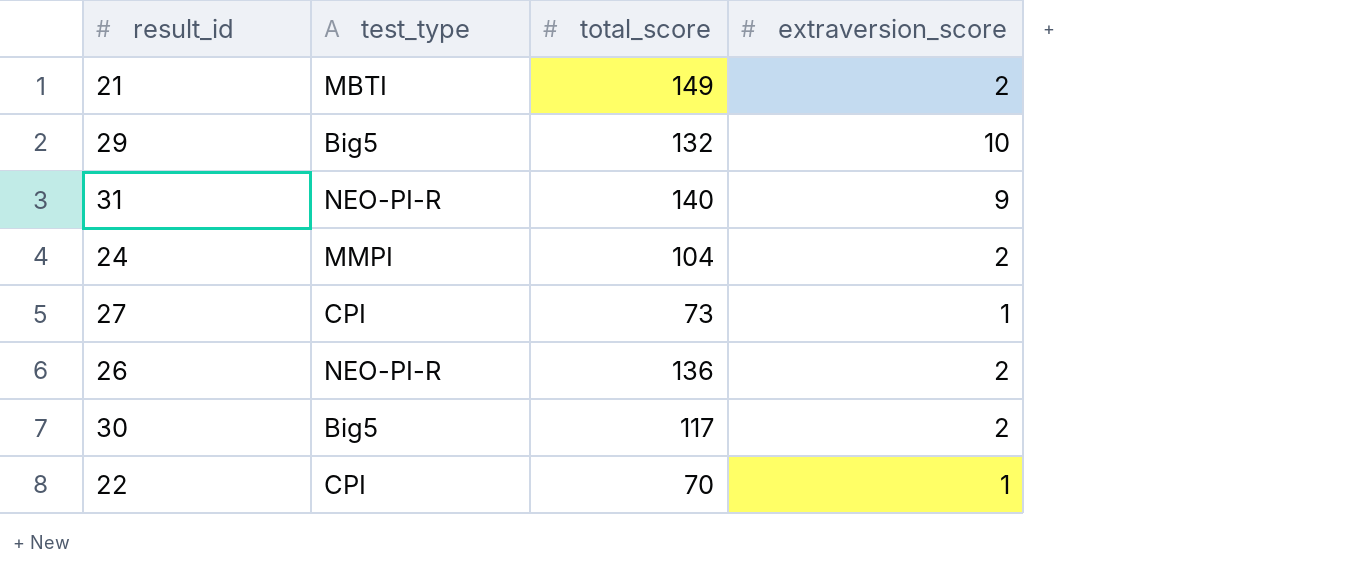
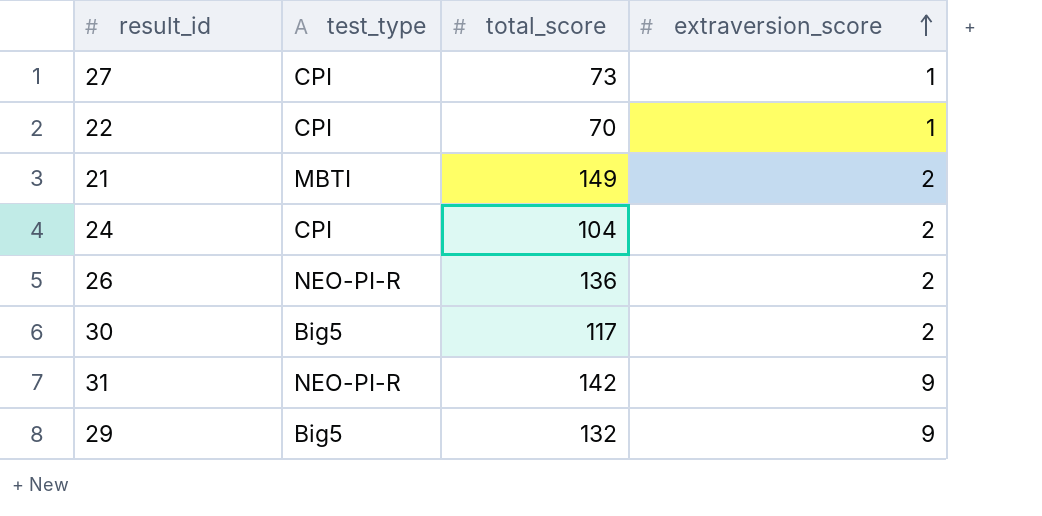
row order: none -> extraversion_score ascending
24 | test_type: MMPI -> CPI
31 | total_score: 140 -> 142
29 | extraversion_score: 10 -> 9

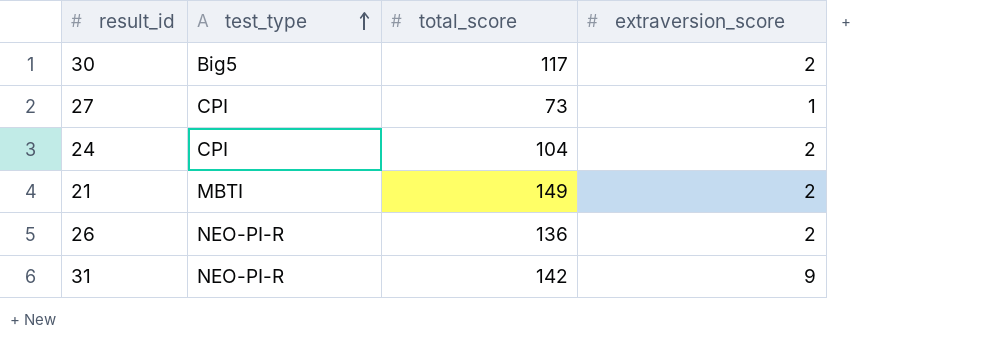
row order: extraversion_score ascending -> test_type ascending
row 22: CPI | 70 | 1 -> none
row 29: Big5 | 132 | 9 -> none

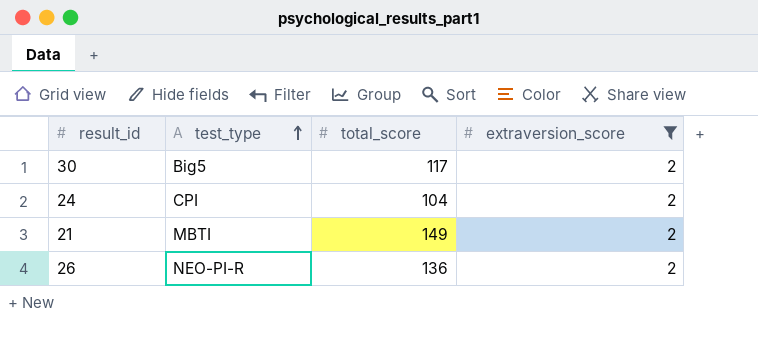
filter: none -> extraversion_score = 2

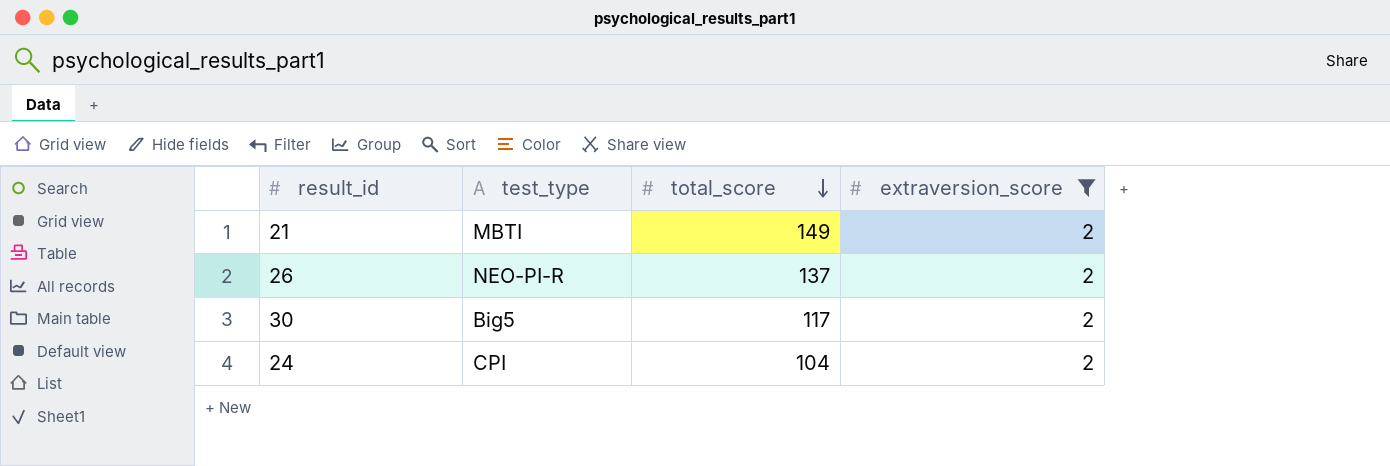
row order: test_type ascending -> total_score descending
26 | total_score: 136 -> 137

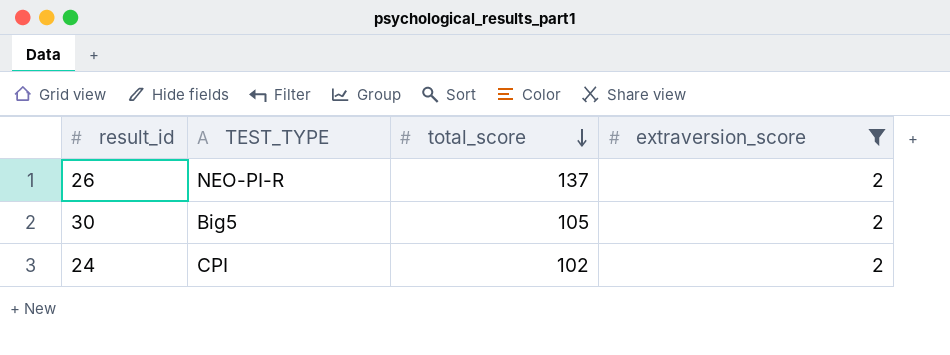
column name: test_type -> TEST_TYPE
row 21: MBTI | 149 | 2 -> none
30 | total_score: 117 -> 105
24 | total_score: 104 -> 102

